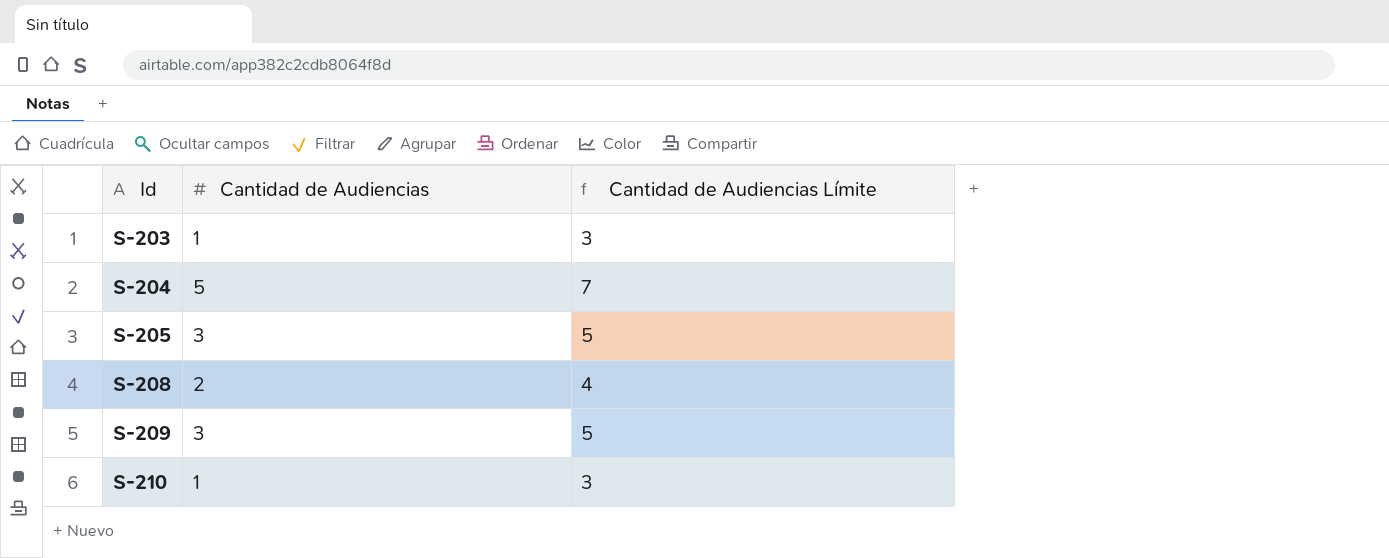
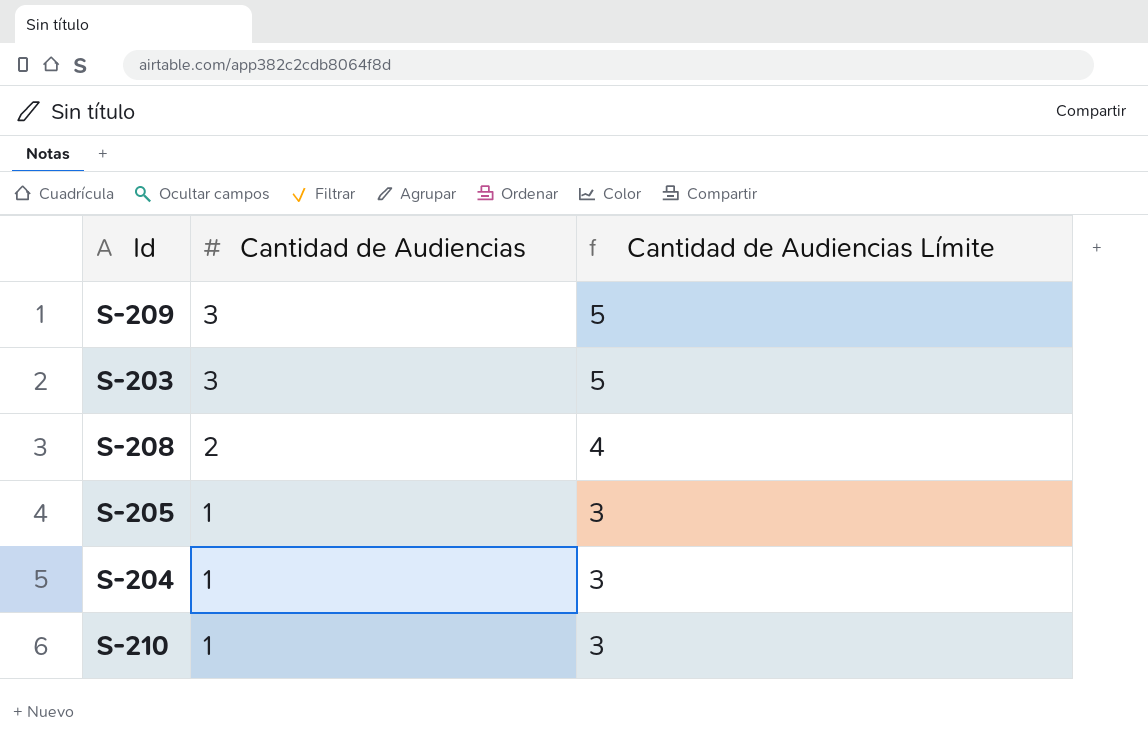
row order: Id ascending -> Cantidad de Audiencias descending
S-203 | Cantidad de Audiencias: 1 -> 3
S-203 | Cantidad de Audiencias Límite: 3 -> 5
S-205 | Cantidad de Audiencias: 3 -> 1
S-205 | Cantidad de Audiencias Límite: 5 -> 3
S-204 | Cantidad de Audiencias: 5 -> 1
S-204 | Cantidad de Audiencias Límite: 7 -> 3

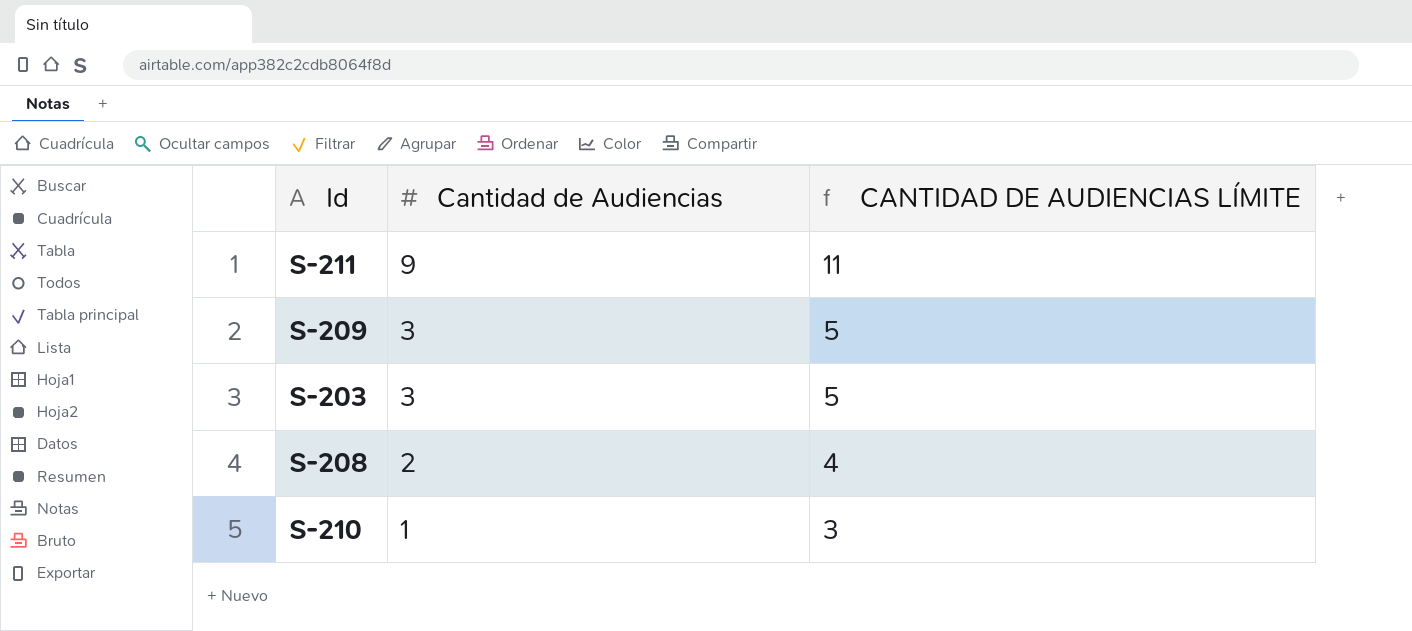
column name: Cantidad de Audiencias Límite -> CANTIDAD DE AUDIENCIAS LÍMITE
row S-205: 1 | 3 -> none
row S-204: 1 | 3 -> none
row S-211: none -> 9 | 11

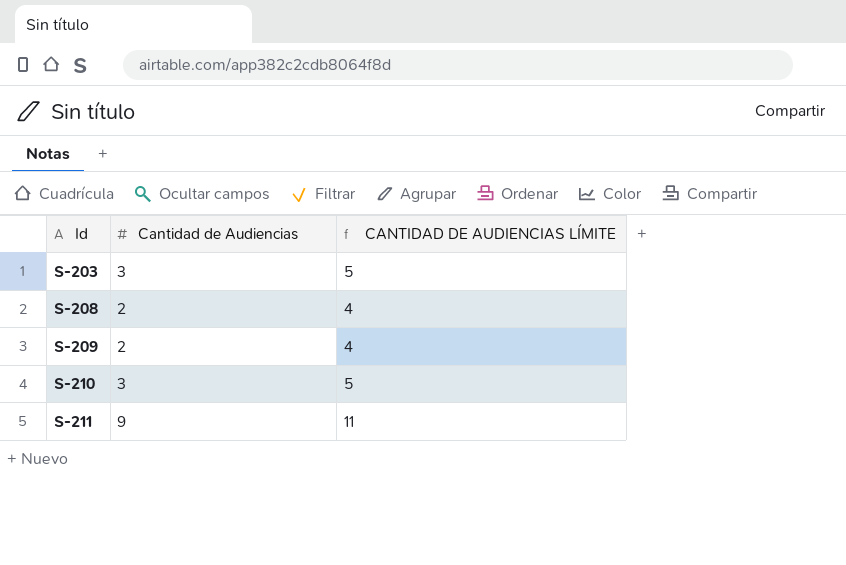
row order: Cantidad de Audiencias descending -> Id ascending
S-209 | Cantidad de Audiencias: 3 -> 2
S-209 | CANTIDAD DE AUDIENCIAS LÍMITE: 5 -> 4
S-210 | Cantidad de Audiencias: 1 -> 3
S-210 | CANTIDAD DE AUDIENCIAS LÍMITE: 3 -> 5

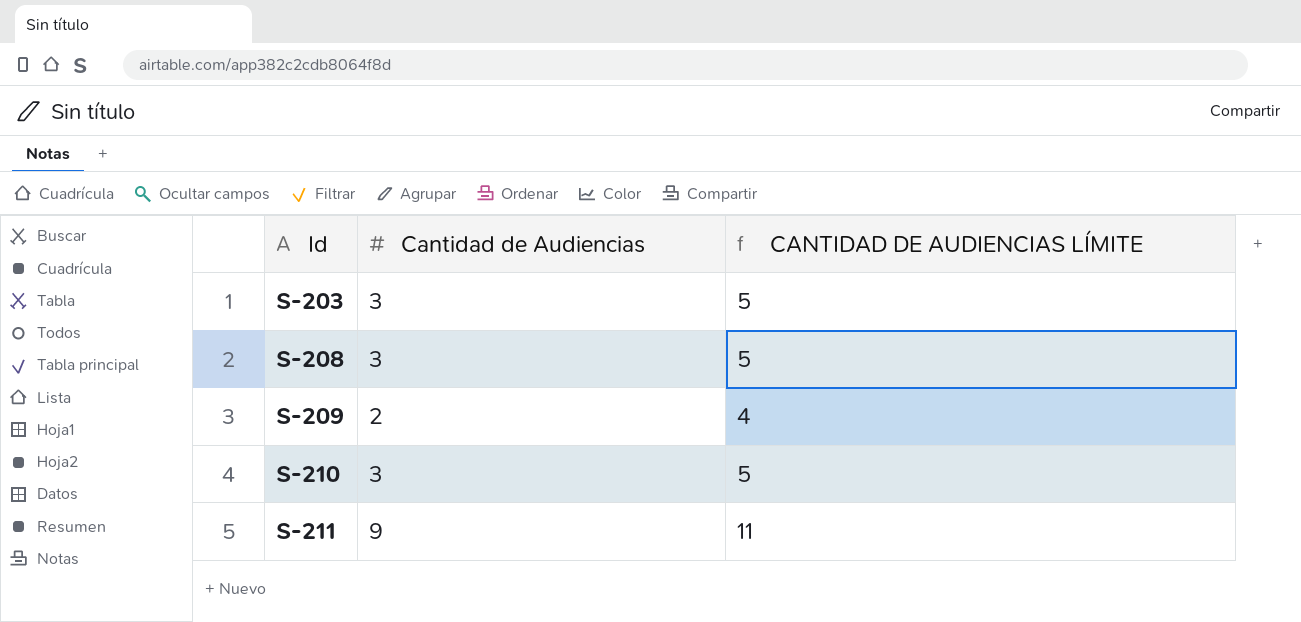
S-208 | Cantidad de Audiencias: 2 -> 3
S-208 | CANTIDAD DE AUDIENCIAS LÍMITE: 4 -> 5

